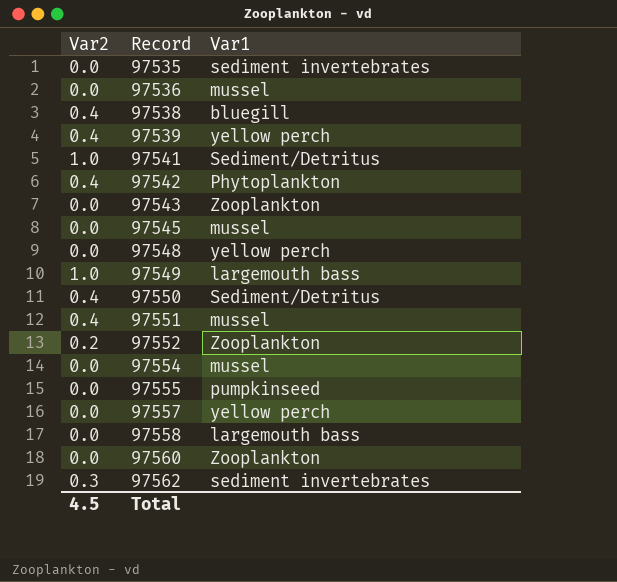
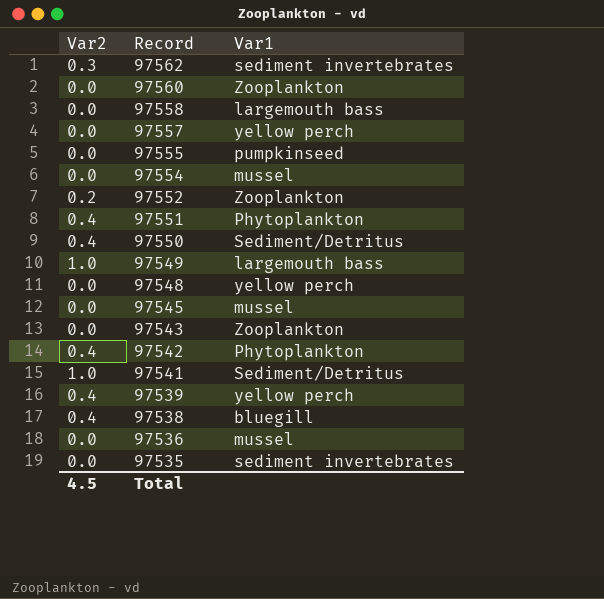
row order: Record ascending -> Record descending
97551 | Var1: mussel -> Phytoplankton

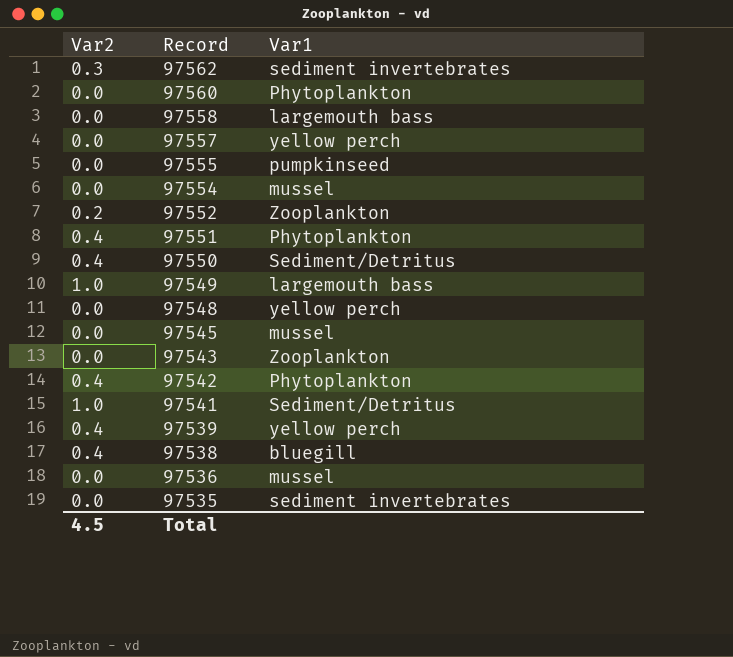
97560 | Var1: Zooplankton -> Phytoplankton

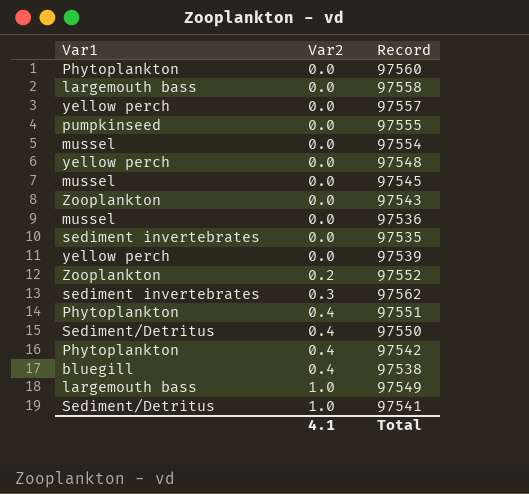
row order: Record descending -> Var2 ascending
column Var1 | position: 3 -> 1
97539 | Var2: 0.4 -> 0.0
Total | Var2: 4.5 -> 4.1

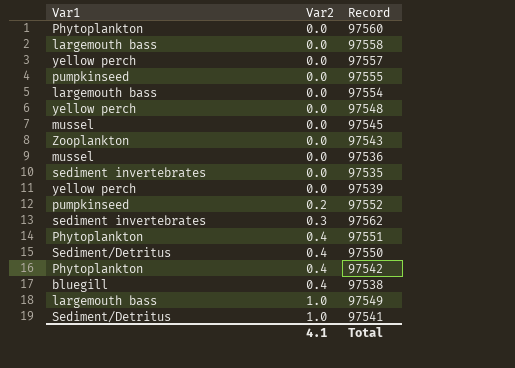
97554 | Var1: mussel -> largemouth bass
97552 | Var1: Zooplankton -> pumpkinseed

